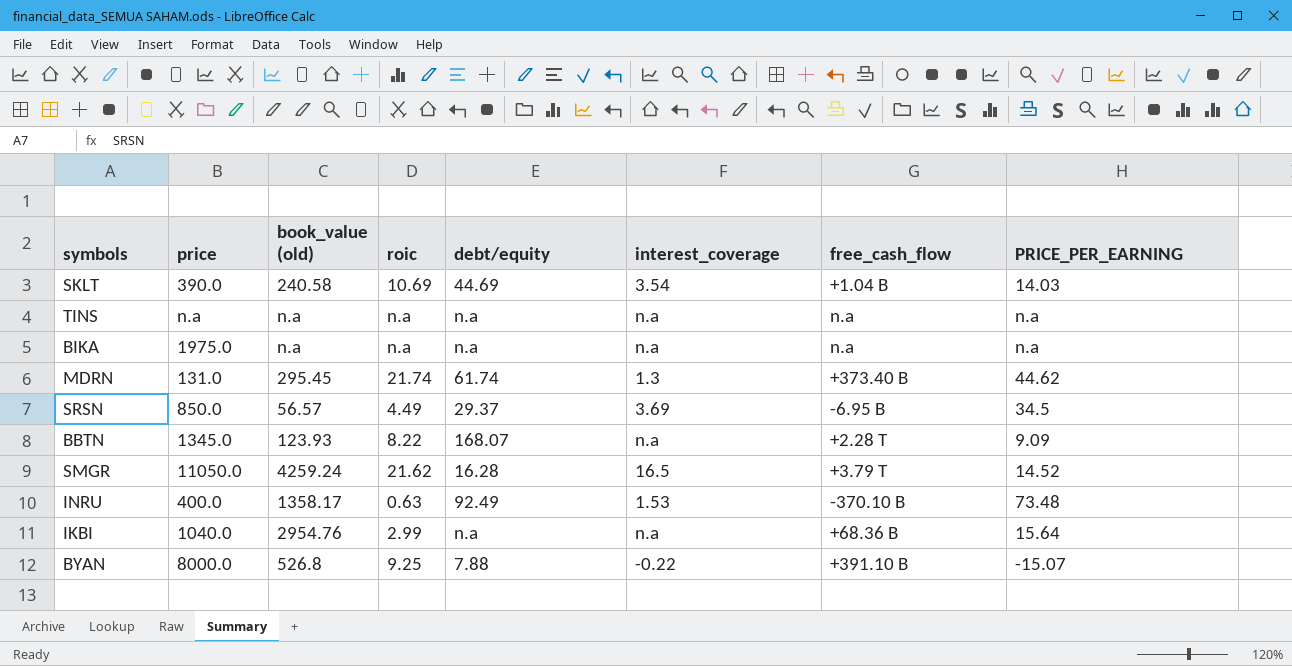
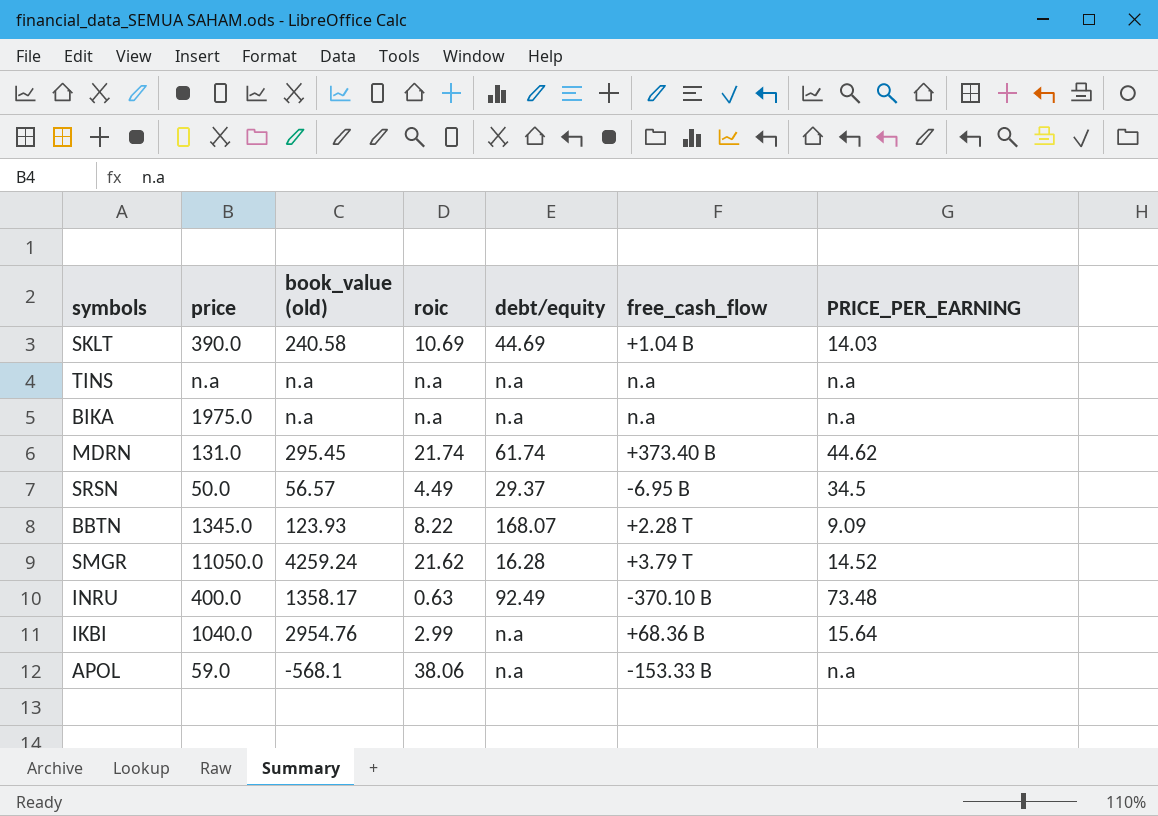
column interest_coverage | position: 6 -> none
row BYAN: 8000.0 | 526.8 | 9.25 | 7.88 | -0.22 | +391.10 B | -15.07 -> none
SRSN | price: 850.0 -> 50.0
row APOL: none -> 59.0 | -568.1 | 38.06 | n.a | -153.33 B | n.a

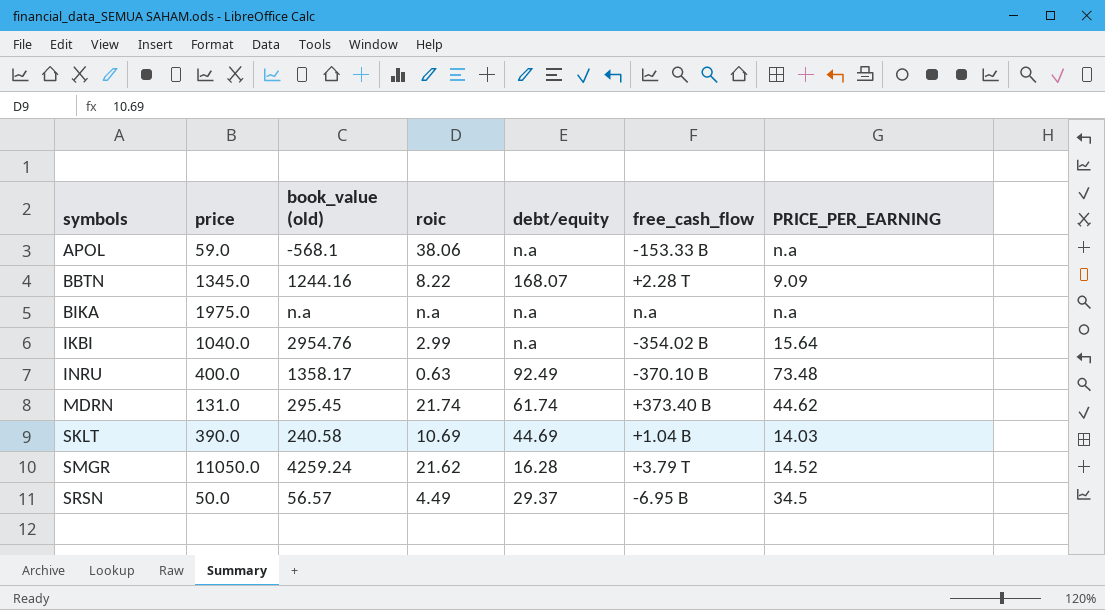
row order: none -> symbols ascending
row TINS: n.a | n.a | n.a | n.a | n.a | n.a -> none
BBTN | book_value (old): 123.93 -> 1244.16
IKBI | free_cash_flow: +68.36 B -> -354.02 B

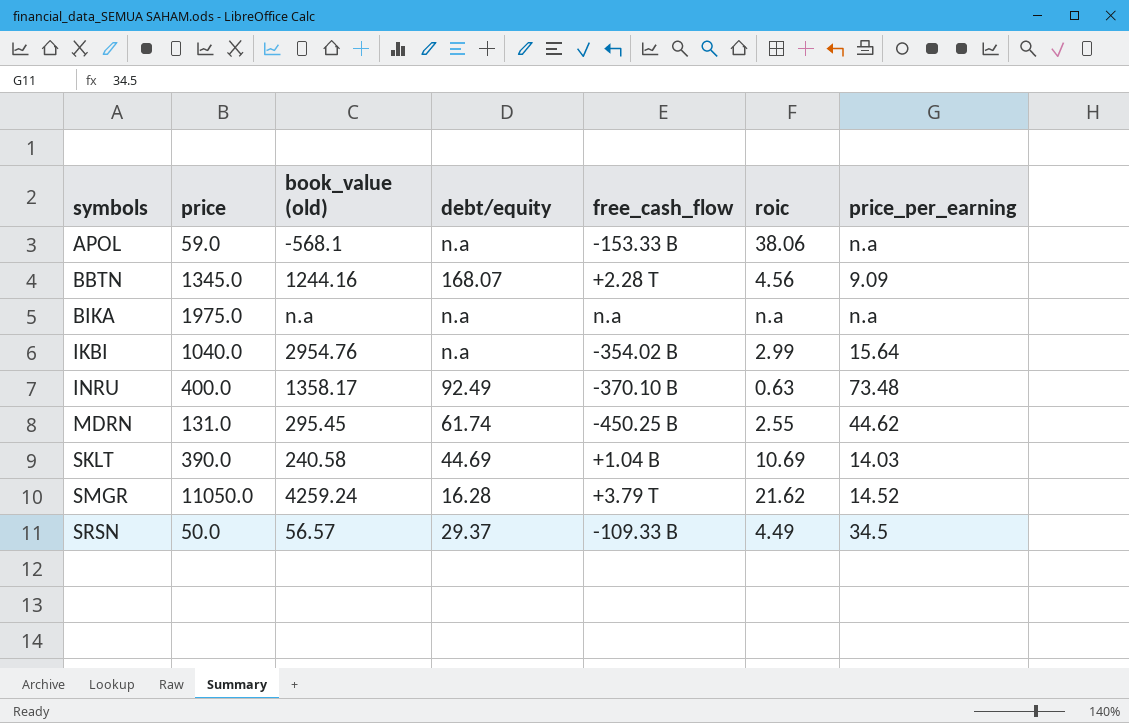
column roic | position: 4 -> 6
column name: PRICE_PER_EARNING -> price_per_earning
BBTN | roic: 8.22 -> 4.56
MDRN | free_cash_flow: +373.40 B -> -450.25 B
MDRN | roic: 21.74 -> 2.55
SRSN | free_cash_flow: -6.95 B -> -109.33 B

